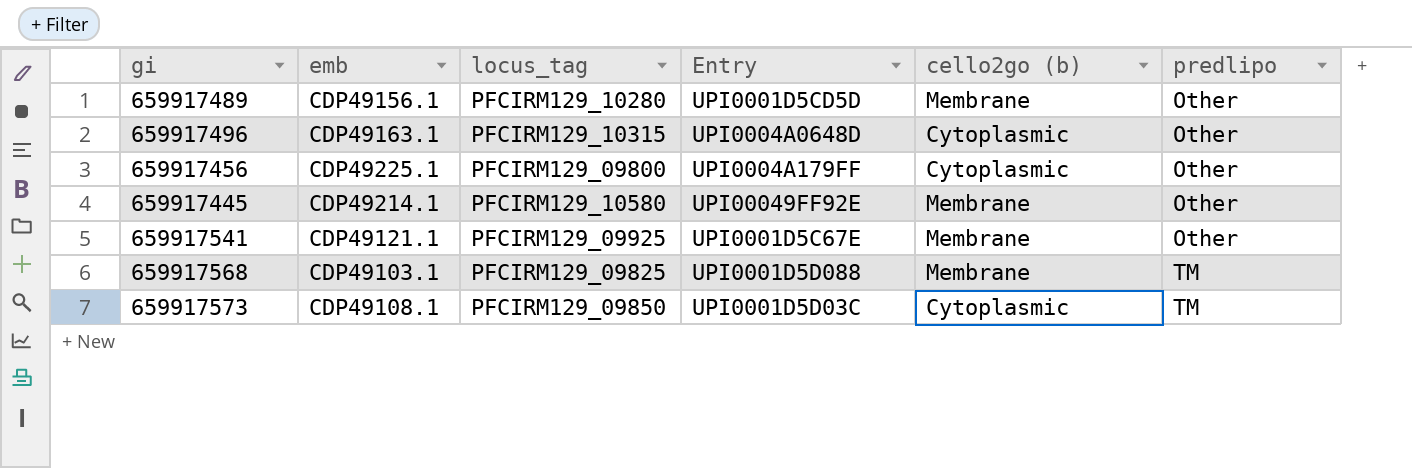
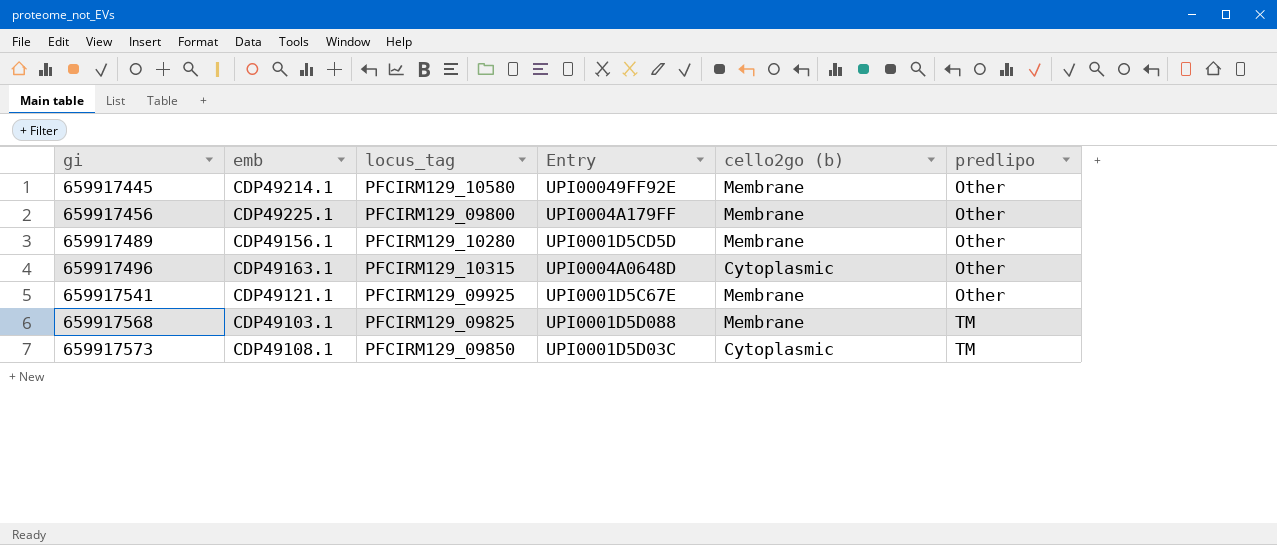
row order: predlipo ascending -> gi ascending
659917456 | cello2go (b): Cytoplasmic -> Membrane

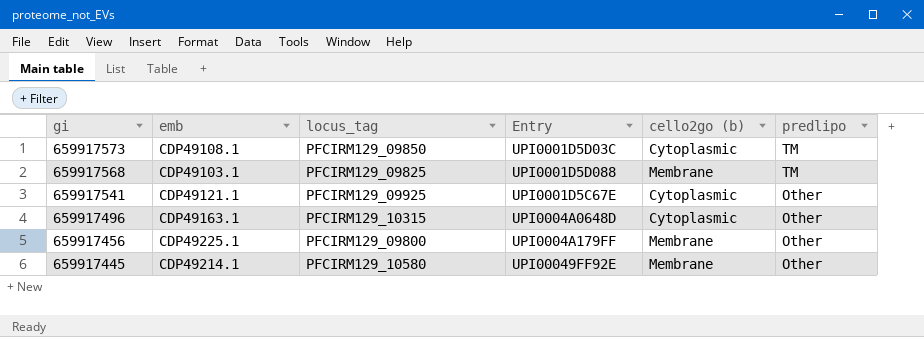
row order: gi ascending -> gi descending
row 659917489: CDP49156.1 | PFCIRM129_10280 | UPI0001D5CD5D | Membrane | Other -> none
659917541 | cello2go (b): Membrane -> Cytoplasmic

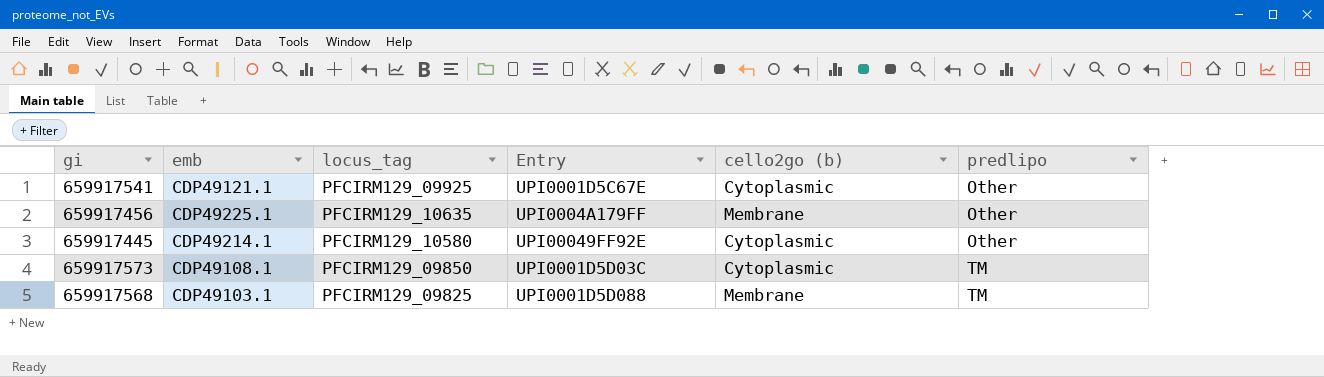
row order: gi descending -> predlipo ascending
row 659917496: CDP49163.1 | PFCIRM129_10315 | UPI0004A0648D | Cytoplasmic | Other -> none
659917456 | locus_tag: PFCIRM129_09800 -> PFCIRM129_10635
659917445 | cello2go (b): Membrane -> Cytoplasmic

